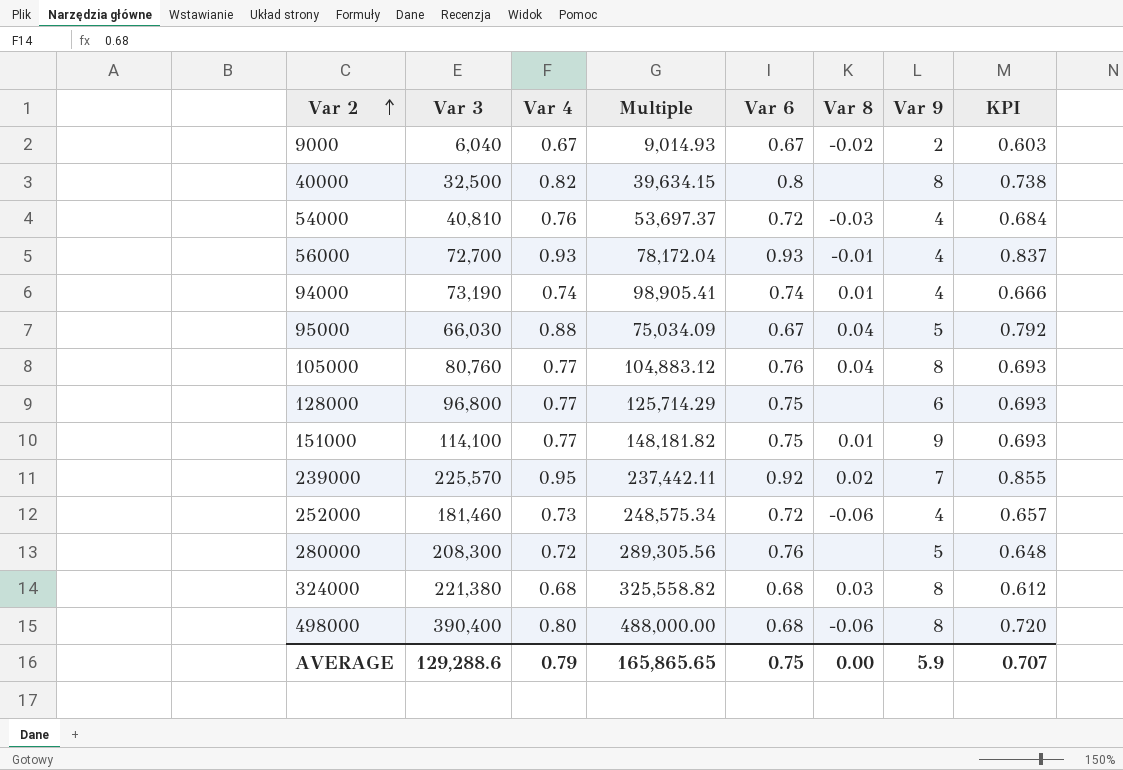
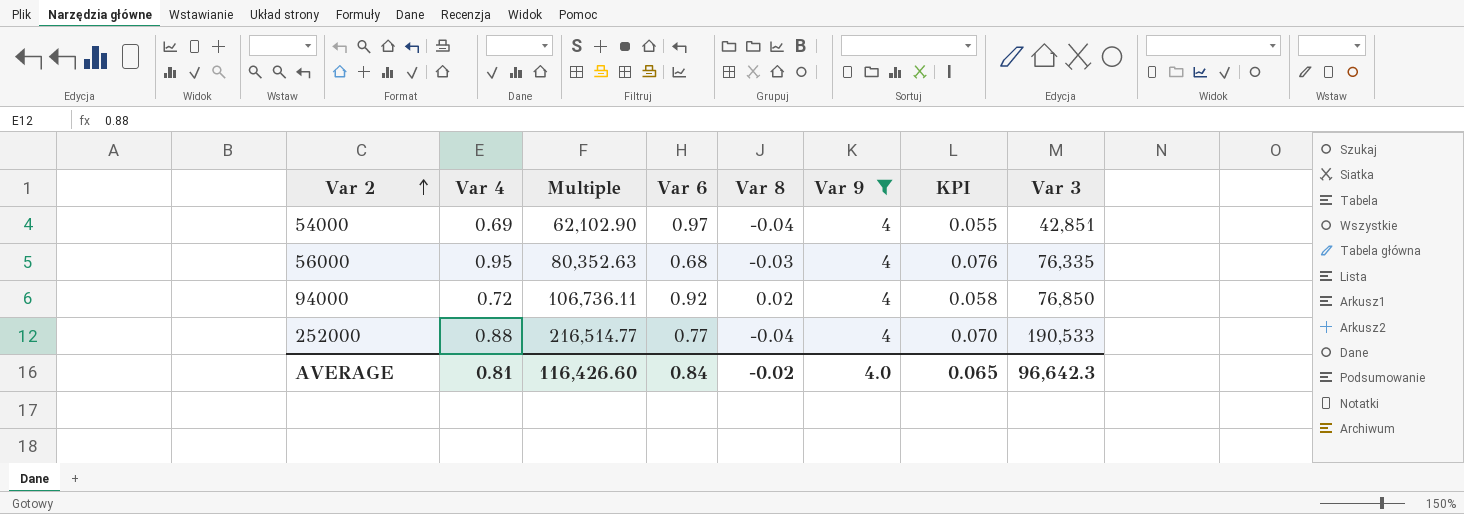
filter: none -> Var 9 = 4
column KPI | formula: [Var 4] * 0.9 -> [Var 4] * 0.08
column Var 3 | position: 2 -> 8
54000 | Var 4: 0.76 -> 0.69
54000 | Multiple: 53,697.37 -> 62,102.90
54000 | Var 6: 0.72 -> 0.97
54000 | Var 8: -0.03 -> -0.04
54000 | Var 3: 40,810 -> 42,851
56000 | Var 4: 0.93 -> 0.95
56000 | Multiple: 78,172.04 -> 80,352.63
56000 | Var 6: 0.93 -> 0.68
56000 | Var 8: -0.01 -> -0.03
56000 | Var 3: 72,700 -> 76,335
94000 | Var 4: 0.74 -> 0.72
94000 | Multiple: 98,905.41 -> 106,736.11
94000 | Var 6: 0.74 -> 0.92
94000 | Var 8: 0.01 -> 0.02
94000 | Var 3: 73,190 -> 76,850
252000 | Var 4: 0.73 -> 0.88
252000 | Multiple: 248,575.34 -> 216,514.77
252000 | Var 6: 0.72 -> 0.77
252000 | Var 8: -0.06 -> -0.04
252000 | Var 3: 181,460 -> 190,533
AVERAGE | Var 4: 0.79 -> 0.81
AVERAGE | Multiple: 165,865.65 -> 116,426.60
AVERAGE | Var 6: 0.75 -> 0.84
AVERAGE | Var 8: 0.00 -> -0.02
AVERAGE | Var 9: 5.9 -> 4.0
AVERAGE | KPI: 0.707 -> 0.065
AVERAGE | Var 3: 129,288.6 -> 96,642.3

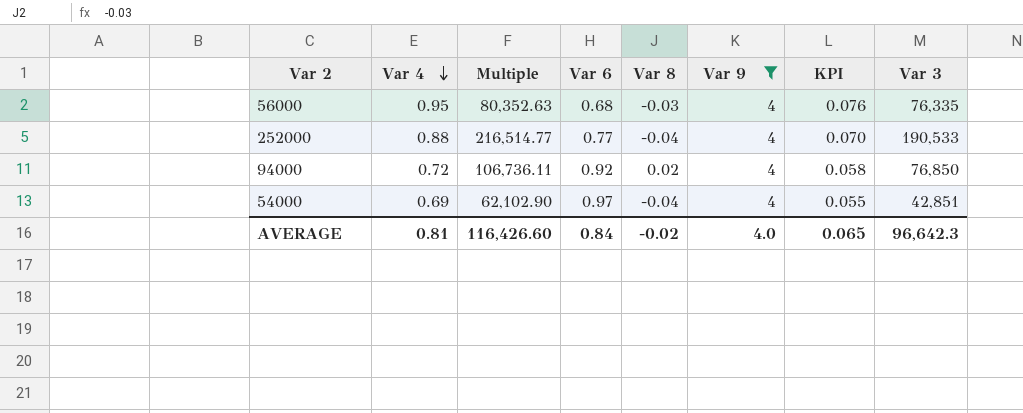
row order: Var 2 ascending -> Var 4 descending

